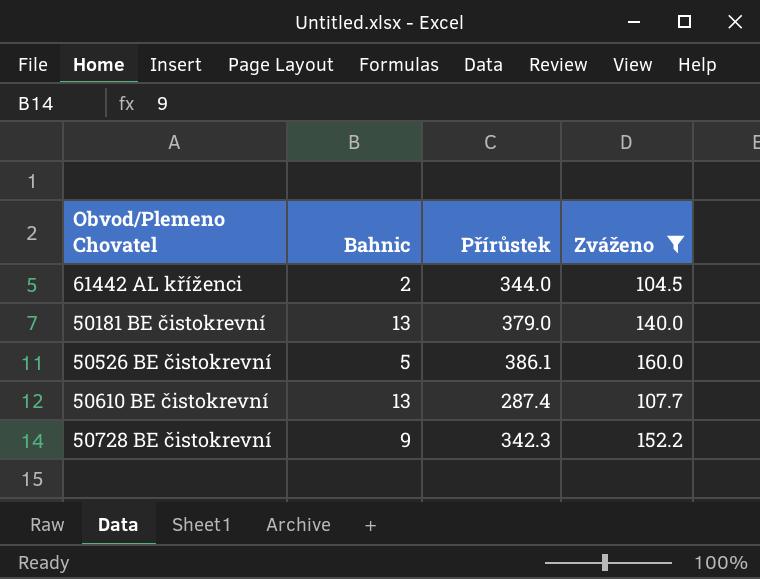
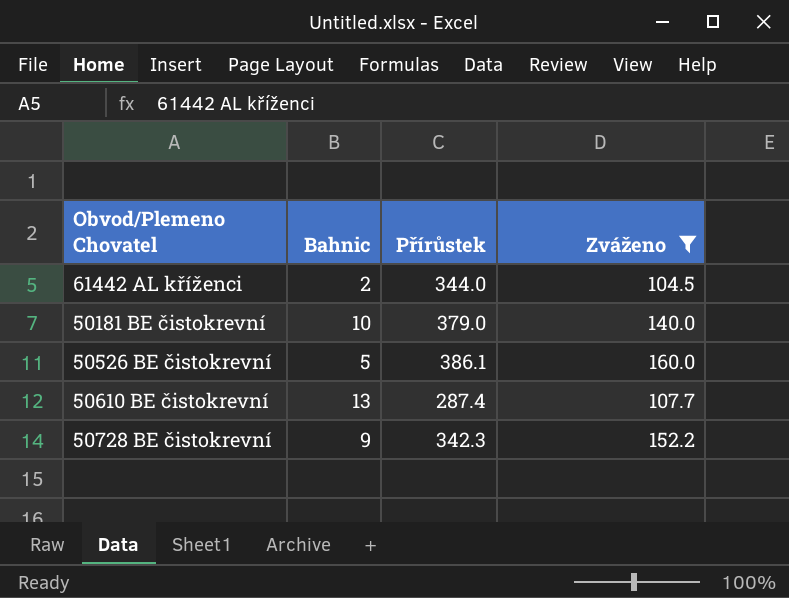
50181 BE čistokrevní | Bahnic: 13 -> 10

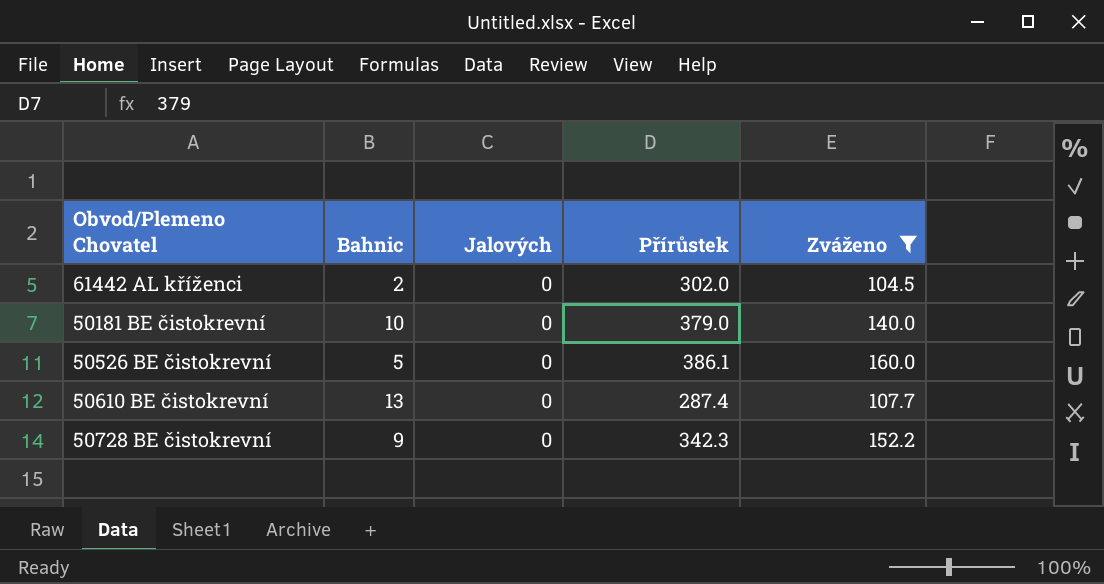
column Jalových | position: none -> 3
61442 AL kříženci | Přírůstek: 344.0 -> 302.0

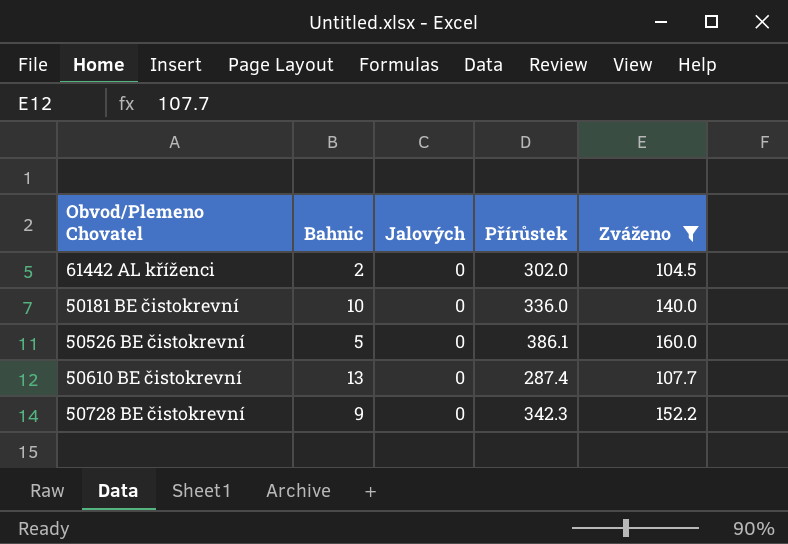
50181 BE čistokrevní | Přírůstek: 379.0 -> 336.0

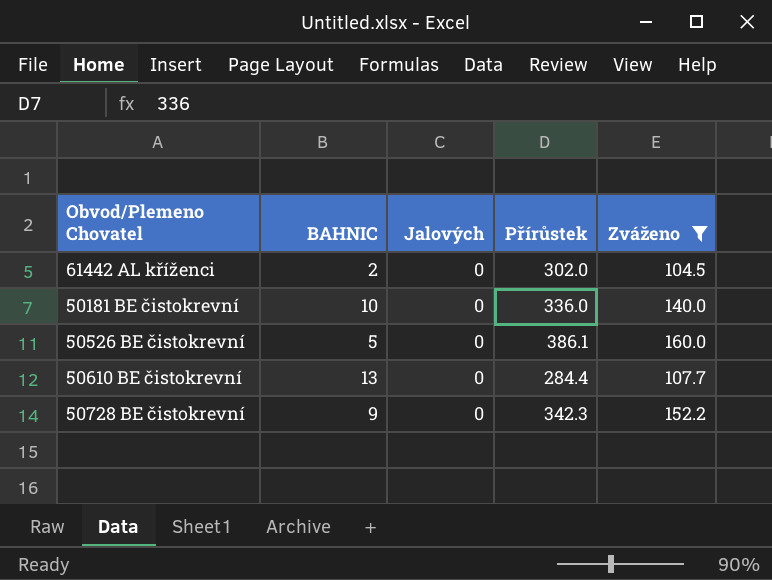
column name: Bahnic -> BAHNIC
50610 BE čistokrevní | Přírůstek: 287.4 -> 284.4

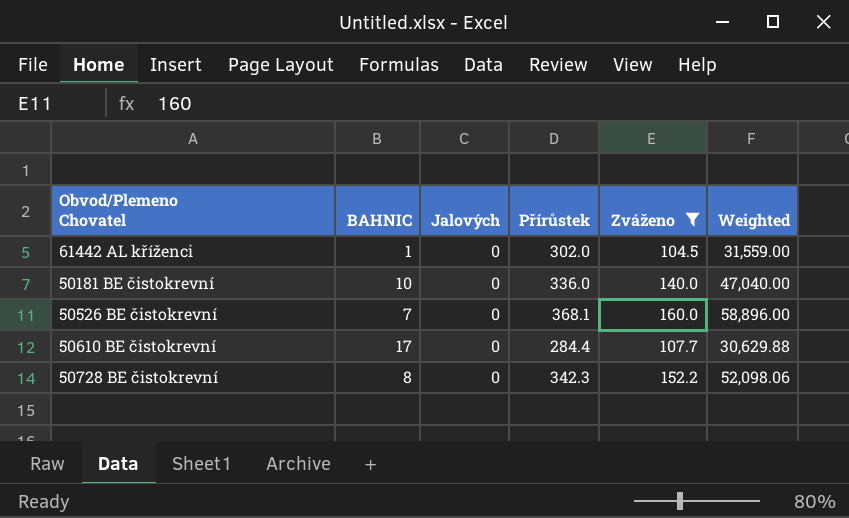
column Weighted | formula: none -> [Přírůstek] * [Zváženo]
61442 AL kříženci | BAHNIC: 2 -> 1
50526 BE čistokrevní | BAHNIC: 5 -> 7
50526 BE čistokrevní | Přírůstek: 386.1 -> 368.1
50610 BE čistokrevní | BAHNIC: 13 -> 17
50728 BE čistokrevní | BAHNIC: 9 -> 8

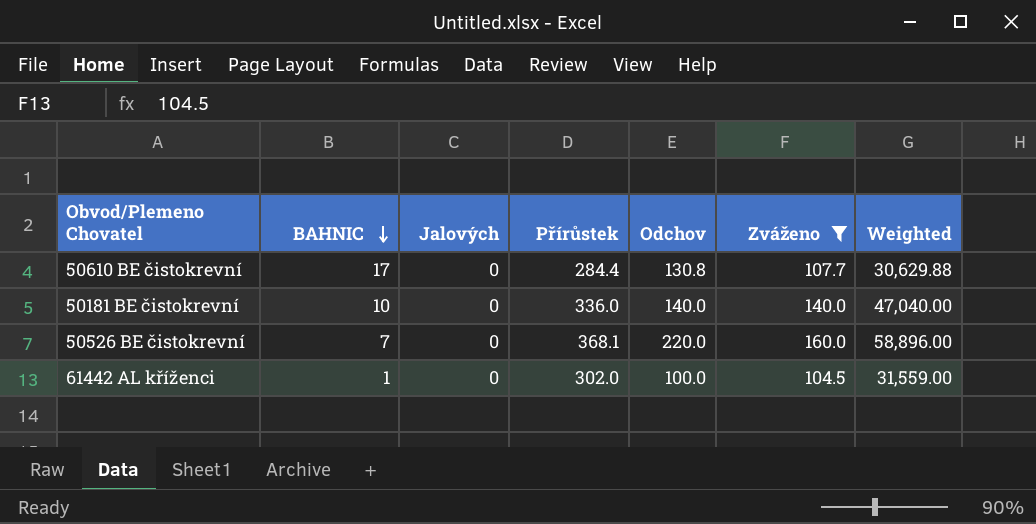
row order: none -> BAHNIC descending
column Odchov | position: none -> 5
row 50728 BE čistokrevní: 8 | 0 | 342.3 | 152.2 | 52,098.06 -> none

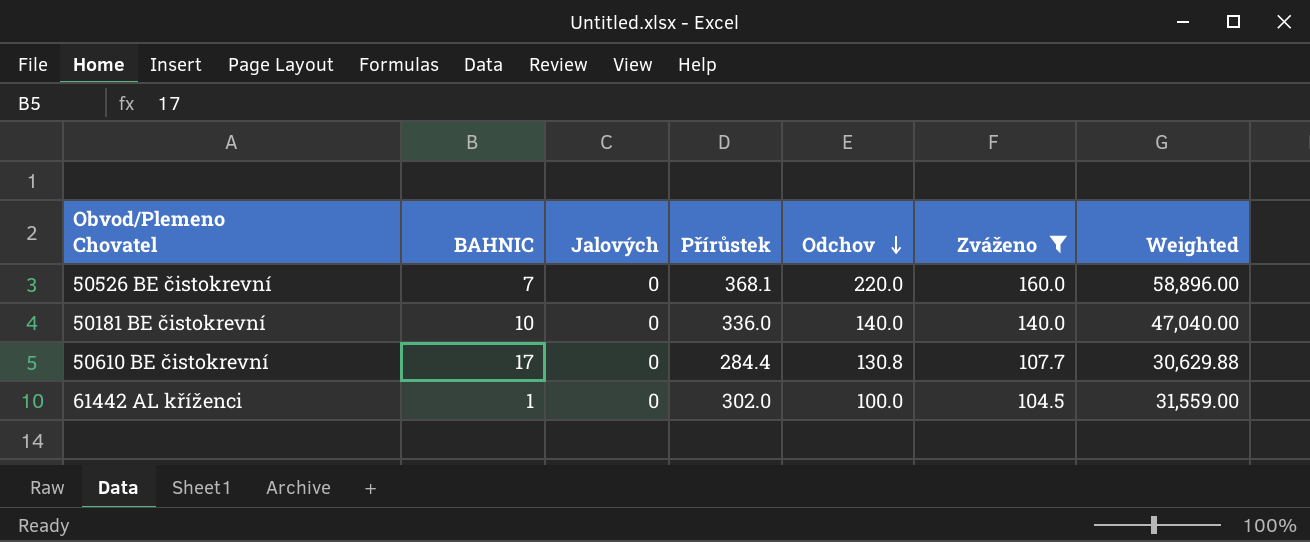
row order: BAHNIC descending -> Odchov descending

